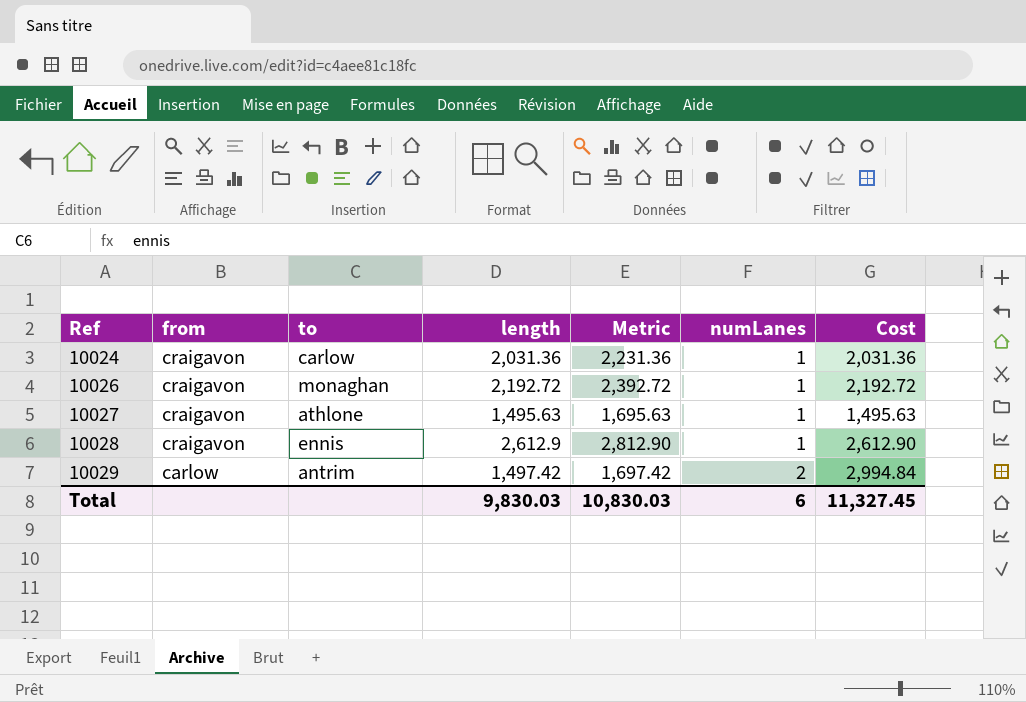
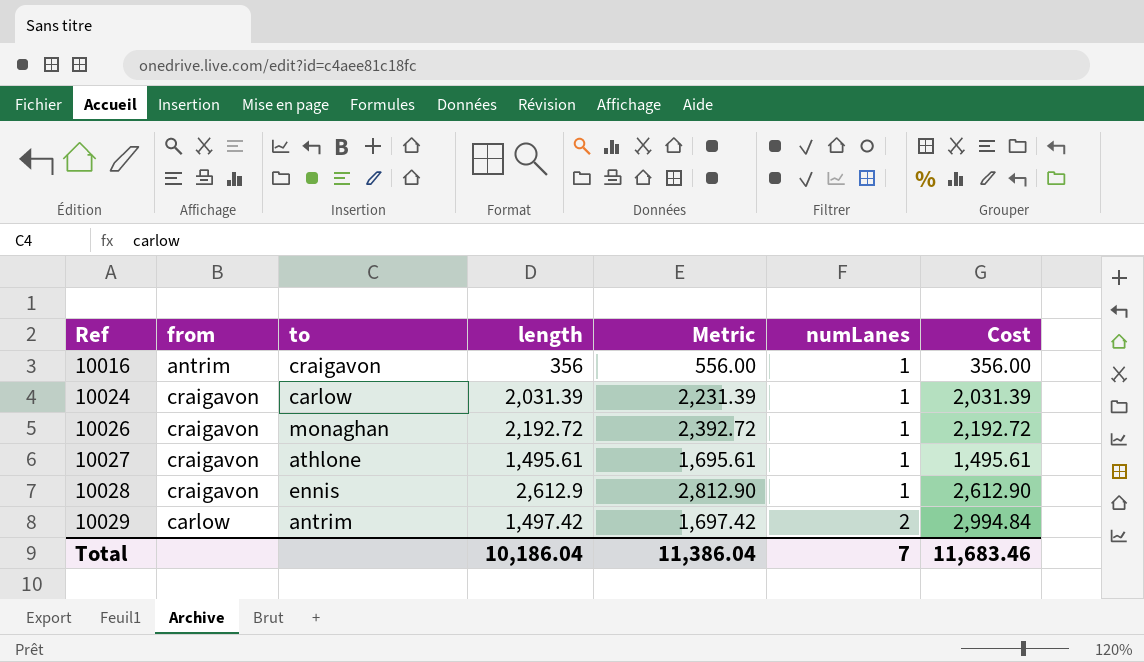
row 10016: none -> antrim | craigavon | 356 | 556.00 | 1 | 356.00
10024 | length: 2,031.36 -> 2,031.39
10024 | Metric: 2,231.36 -> 2,231.39
10024 | Cost: 2,031.36 -> 2,031.39
10027 | length: 1,495.63 -> 1,495.61
10027 | Metric: 1,695.63 -> 1,695.61
10027 | Cost: 1,495.63 -> 1,495.61
Total | length: 9,830.03 -> 10,186.04
Total | Metric: 10,830.03 -> 11,386.04
Total | numLanes: 6 -> 7
Total | Cost: 11,327.45 -> 11,683.46

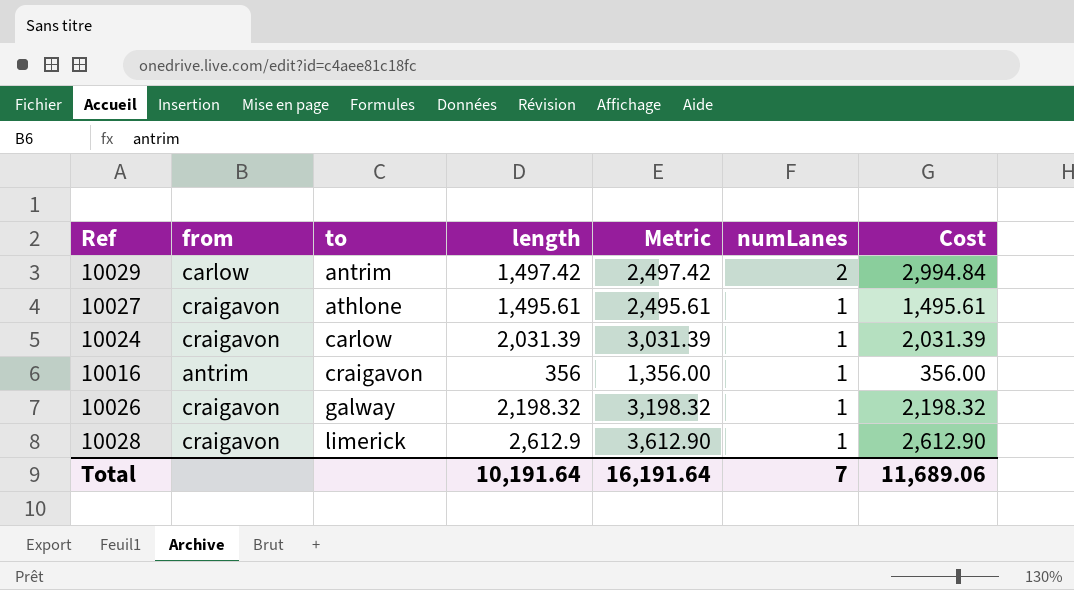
row order: Ref ascending -> to ascending
column Metric | formula: [length] + 200 -> [length] + 1000
10026 | to: monaghan -> galway
10026 | length: 2,192.72 -> 2,198.32
10026 | Cost: 2,192.72 -> 2,198.32
10028 | to: ennis -> limerick
Total | length: 10,186.04 -> 10,191.64
Total | Metric: 11,386.04 -> 16,191.64
Total | Cost: 11,683.46 -> 11,689.06

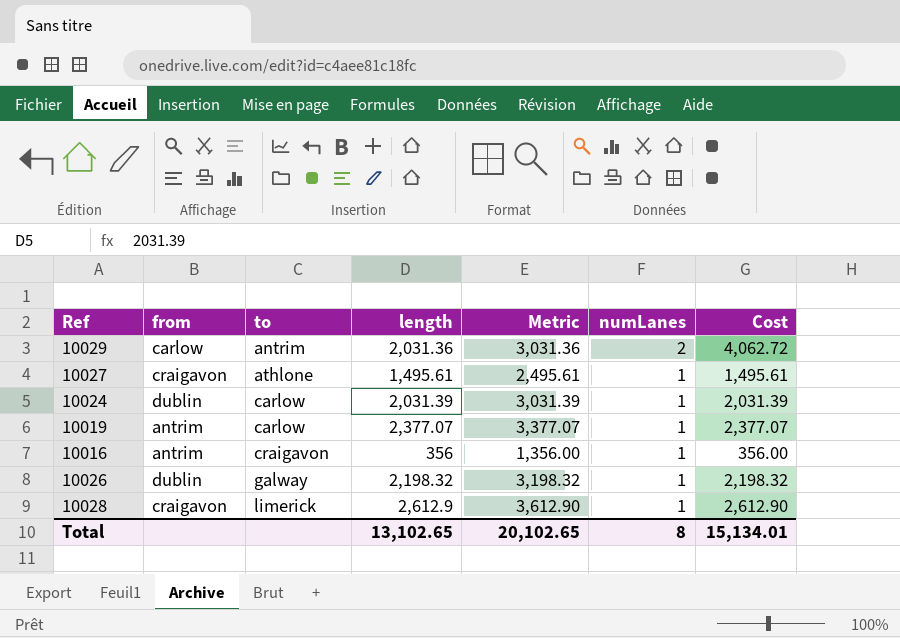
10029 | length: 1,497.42 -> 2,031.36
10029 | Metric: 2,497.42 -> 3,031.36
10029 | Cost: 2,994.84 -> 4,062.72
10024 | from: craigavon -> dublin
row 10019: none -> antrim | carlow | 2,377.07 | 3,377.07 | 1 | 2,377.07
10026 | from: craigavon -> dublin
Total | length: 10,191.64 -> 13,102.65
Total | Metric: 16,191.64 -> 20,102.65
Total | numLanes: 7 -> 8
Total | Cost: 11,689.06 -> 15,134.01

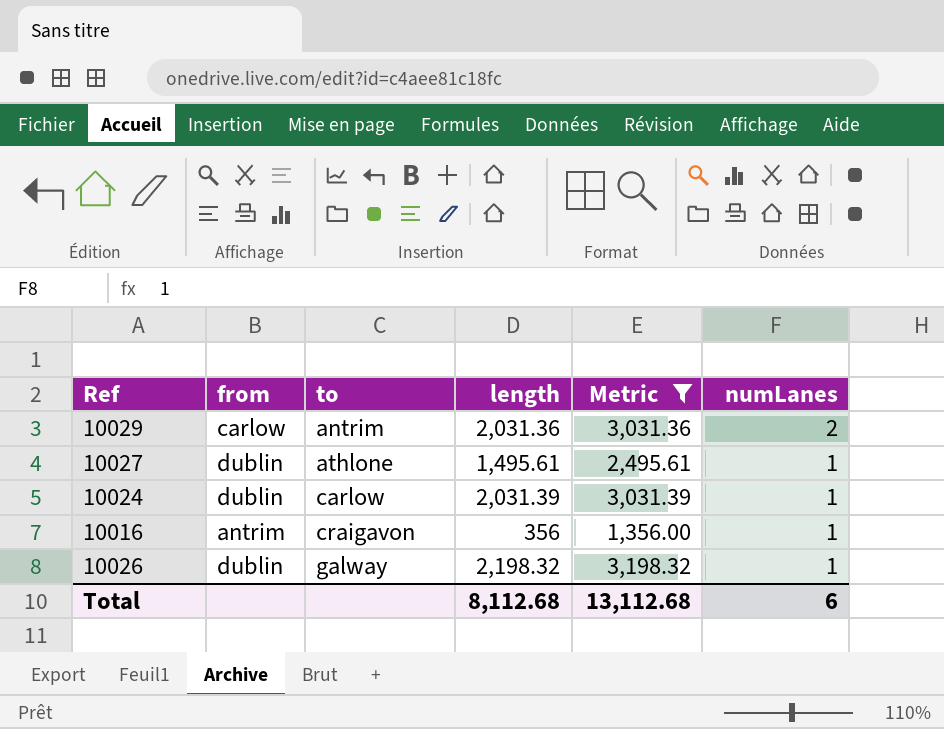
filter: none -> Metric <= 3,198.32
column Cost | formula: [length] * [numLanes] -> none
10027 | from: craigavon -> dublin
Total | length: 13,102.65 -> 8,112.68
Total | Metric: 20,102.65 -> 13,112.68
Total | numLanes: 8 -> 6

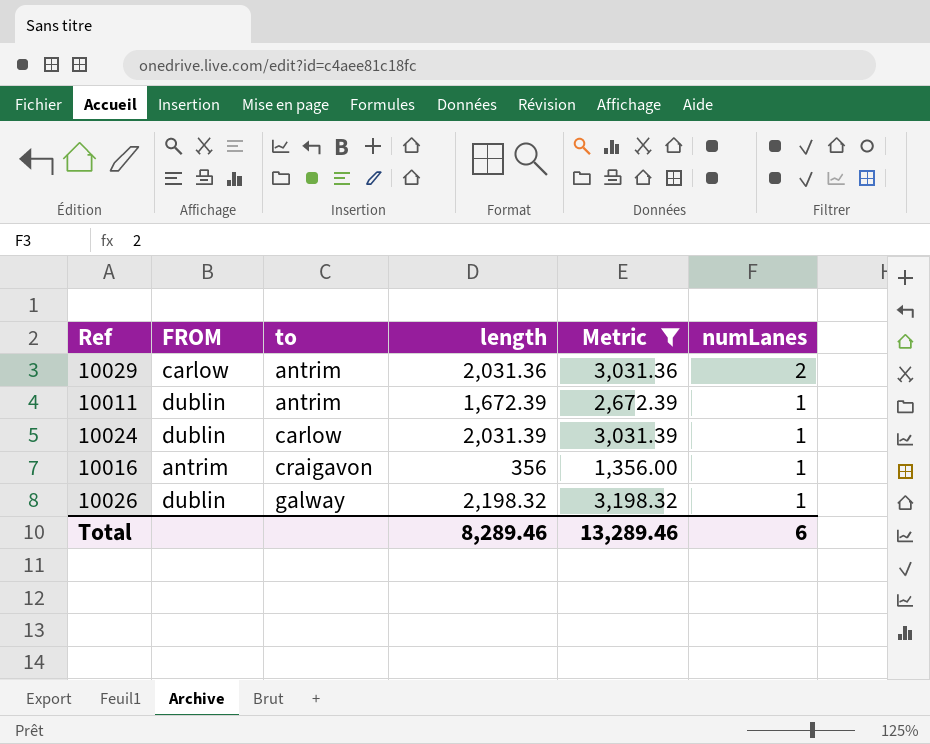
column name: from -> FROM
row 10027: dublin | athlone | 1,495.61 | 2,495.61 | 1 -> none
row 10011: none -> dublin | antrim | 1,672.39 | 2,672.39 | 1
Total | length: 8,112.68 -> 8,289.46
Total | Metric: 13,112.68 -> 13,289.46

